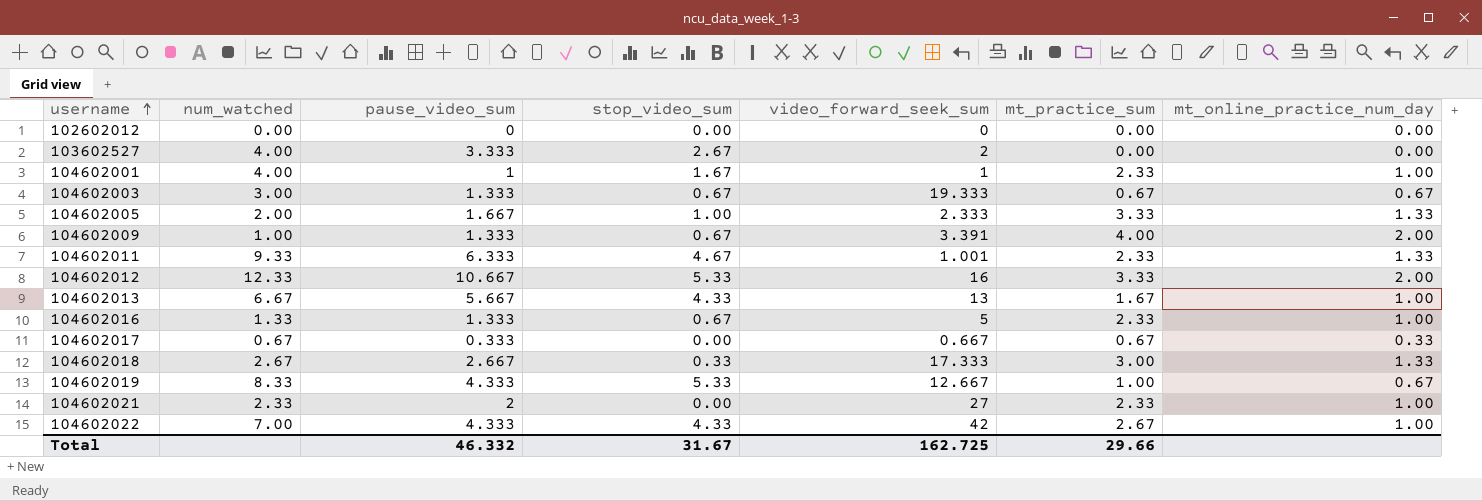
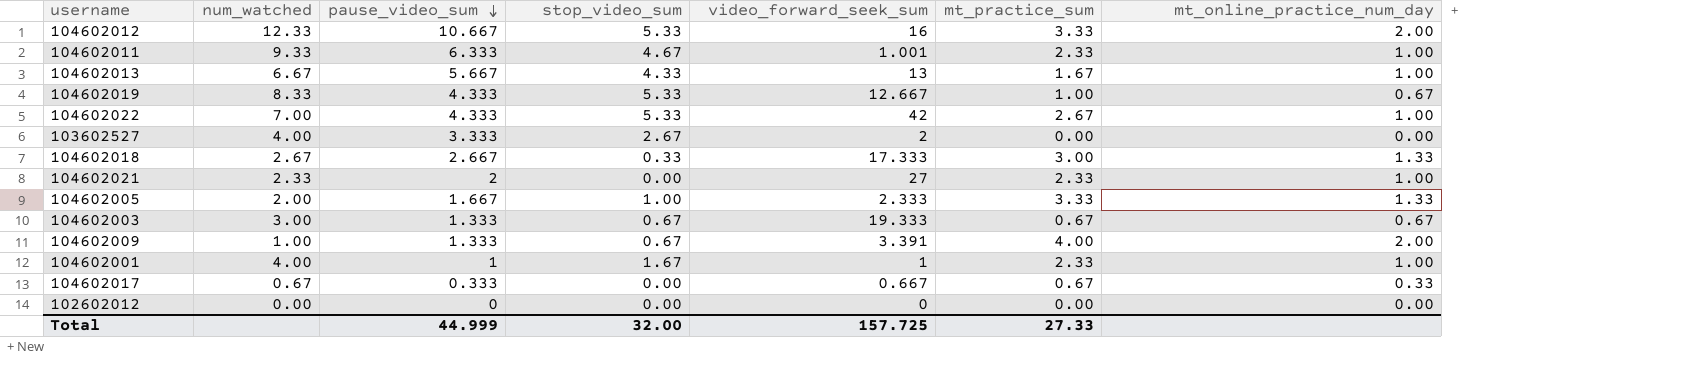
row order: username ascending -> pause_video_sum descending
row 104602016: 1.33 | 1.333 | 0.67 | 5 | 2.33 | 1.00 -> none
104602011 | mt_online_practice_num_day: 1.33 -> 1.00
104602022 | stop_video_sum: 4.33 -> 5.33
Total | pause_video_sum: 46.332 -> 44.999
Total | stop_video_sum: 31.67 -> 32.00
Total | video_forward_seek_sum: 162.725 -> 157.725
Total | mt_practice_sum: 29.66 -> 27.33

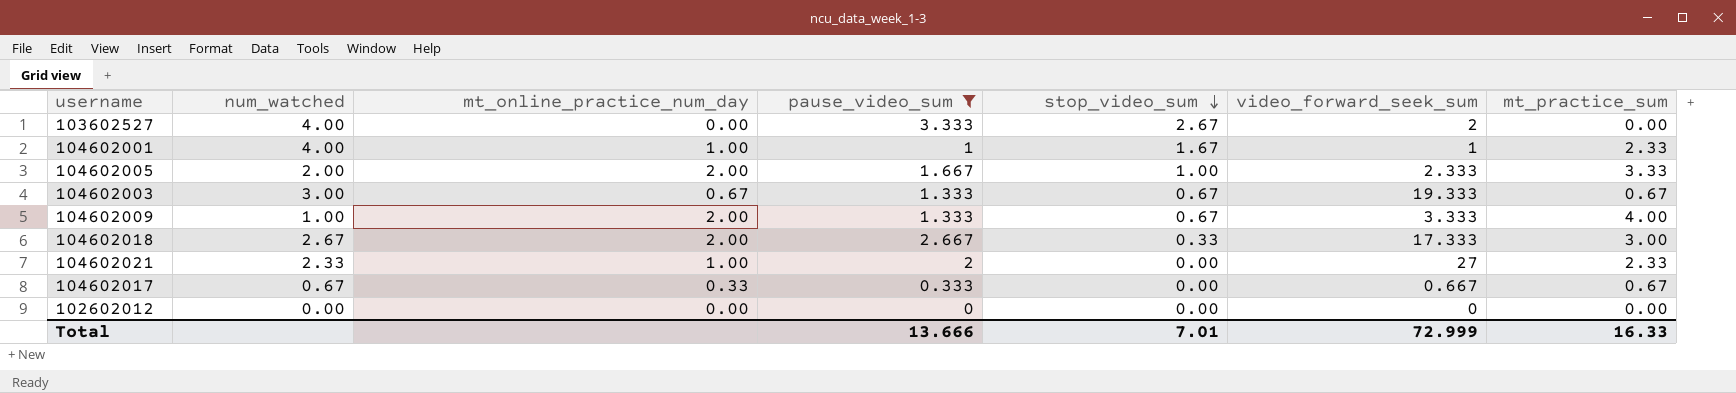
filter: none -> pause_video_sum <= 3.333
row order: pause_video_sum descending -> stop_video_sum descending
column mt_online_practice_num_day | position: 7 -> 3
104602005 | mt_online_practice_num_day: 1.33 -> 2.00
104602009 | video_forward_seek_sum: 3.391 -> 3.333
104602018 | mt_online_practice_num_day: 1.33 -> 2.00
Total | pause_video_sum: 44.999 -> 13.666
Total | stop_video_sum: 32.00 -> 7.01
Total | video_forward_seek_sum: 157.725 -> 72.999
Total | mt_practice_sum: 27.33 -> 16.33

